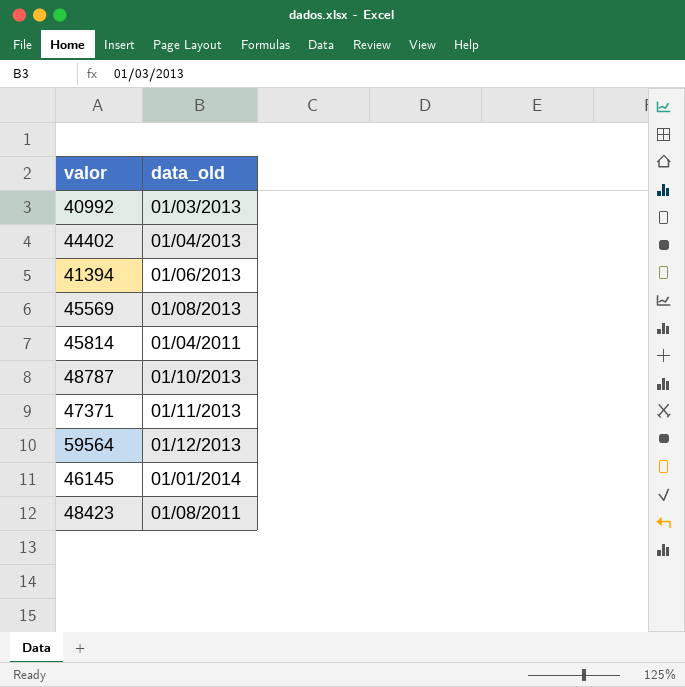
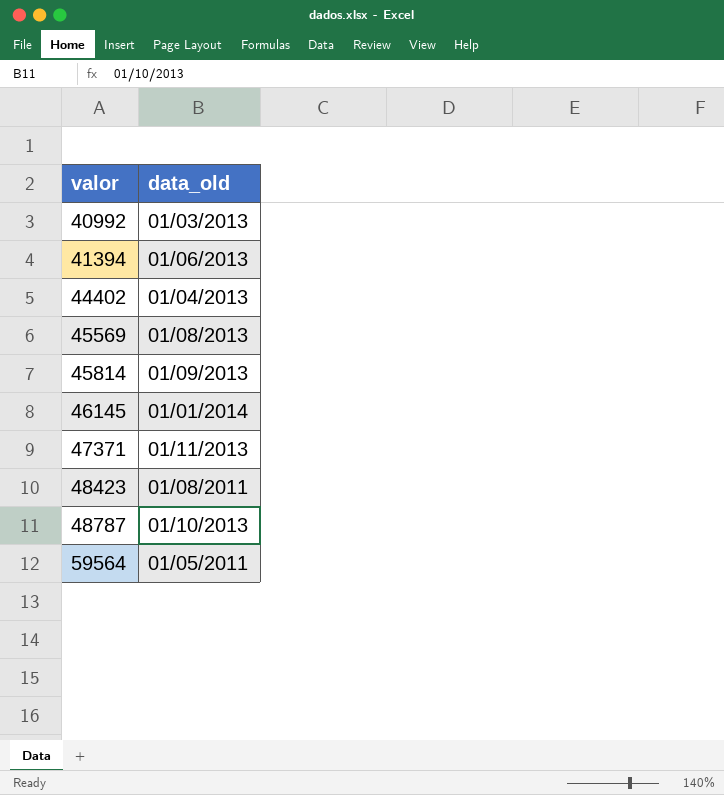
row order: none -> valor ascending
45814 | data_old: 01/04/2011 -> 01/09/2013
59564 | data_old: 01/12/2013 -> 01/05/2011

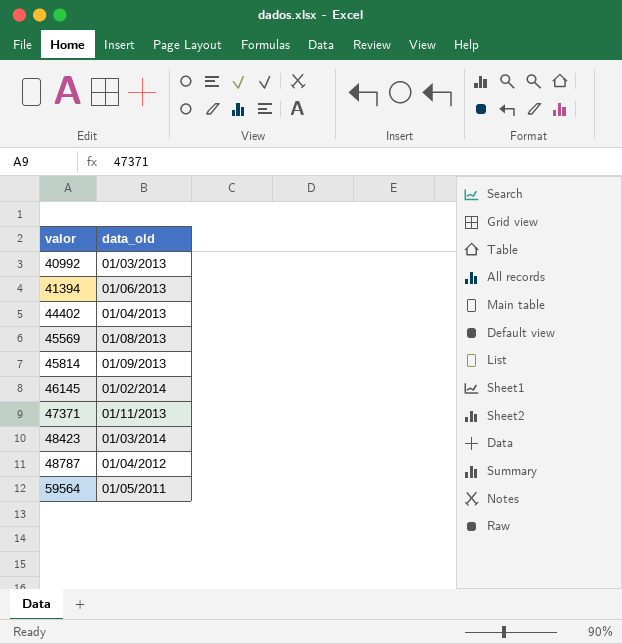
46145 | data_old: 01/01/2014 -> 01/02/2014
48423 | data_old: 01/08/2011 -> 01/03/2014
48787 | data_old: 01/10/2013 -> 01/04/2012

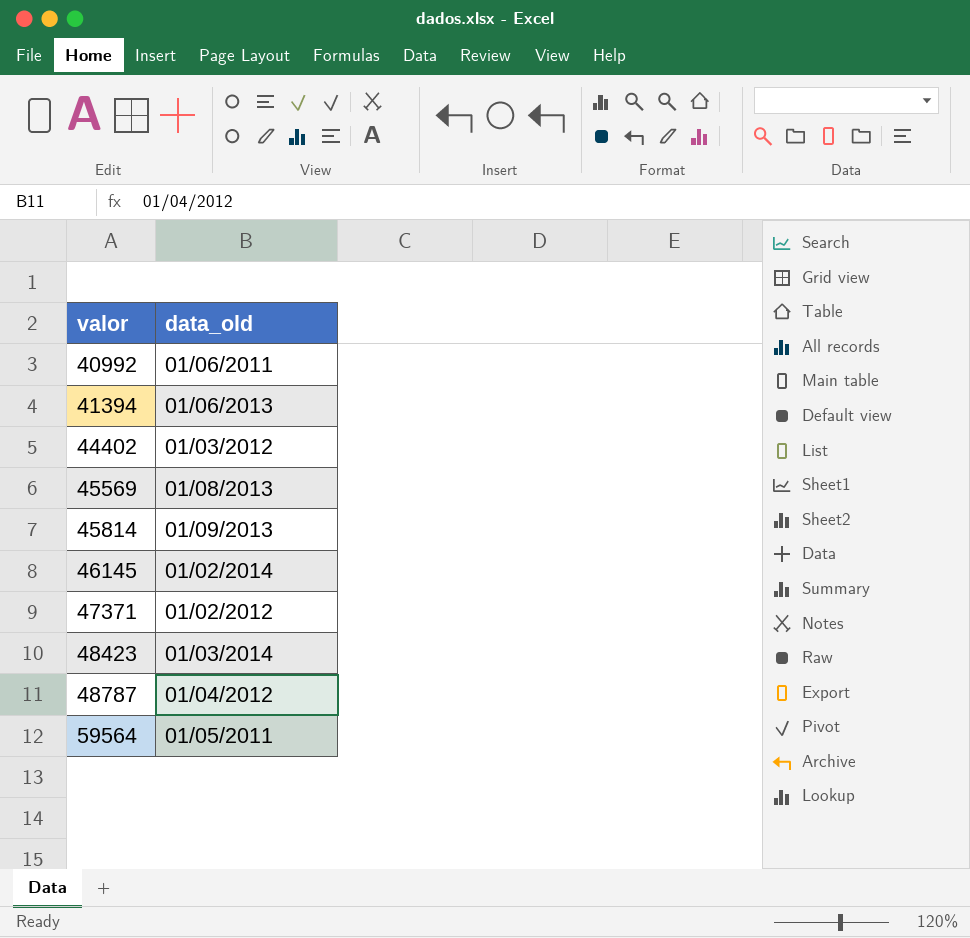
40992 | data_old: 01/03/2013 -> 01/06/2011
44402 | data_old: 01/04/2013 -> 01/03/2012
47371 | data_old: 01/11/2013 -> 01/02/2012

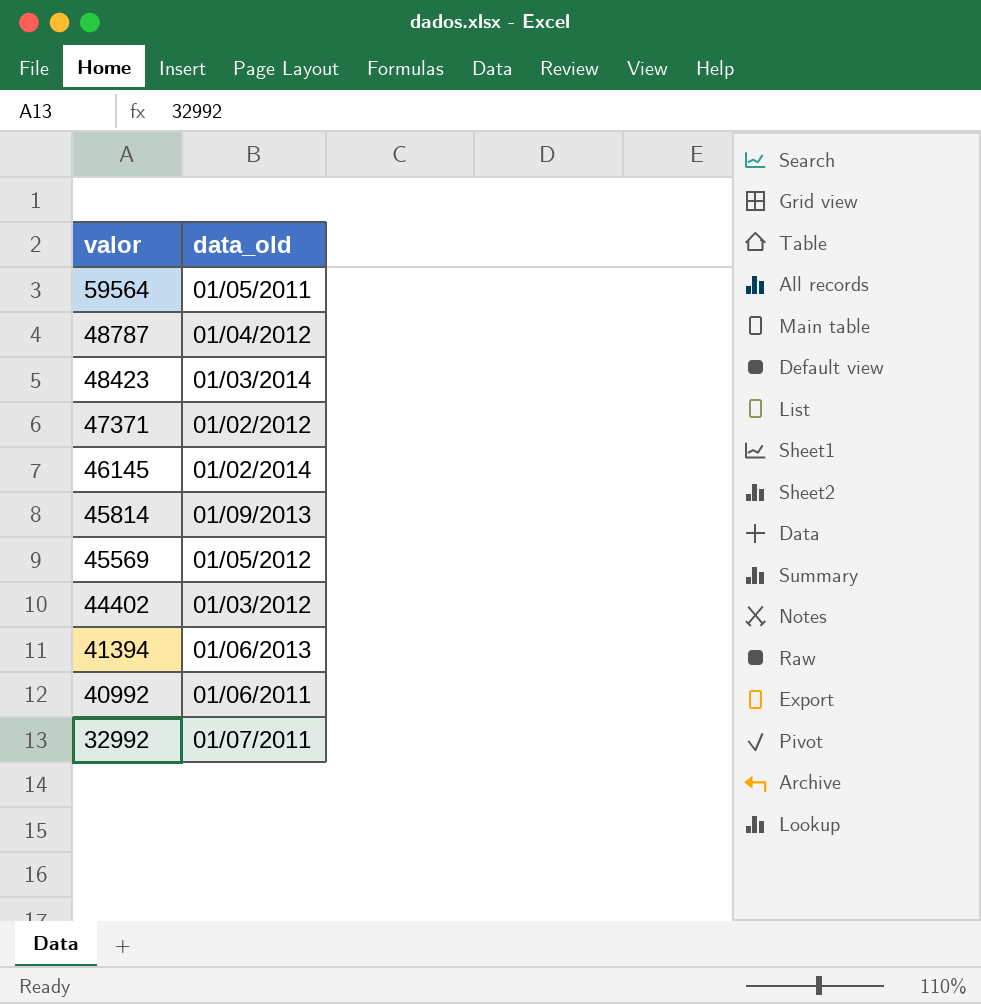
row order: valor ascending -> valor descending
45569 | data_old: 01/08/2013 -> 01/05/2012
row 32992: none -> 01/07/2011

